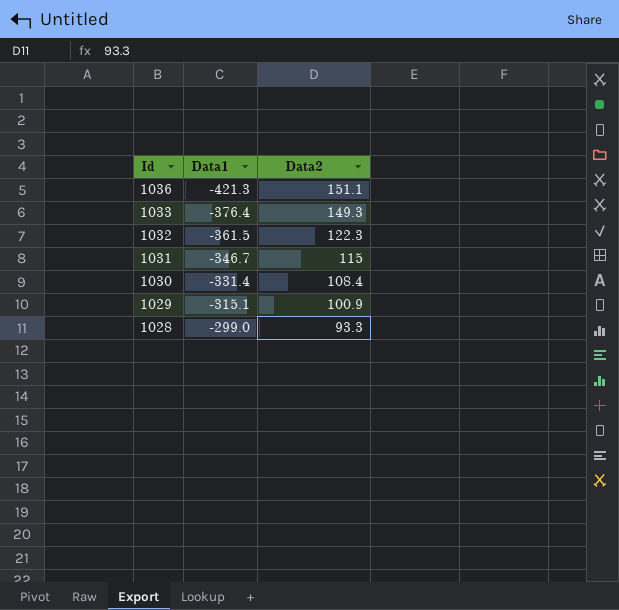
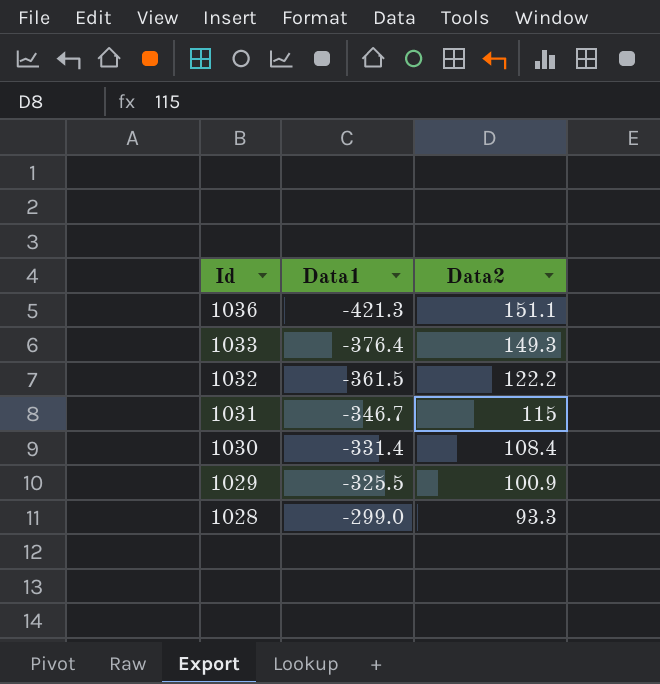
1032 | Data2: 122.3 -> 122.2
1029 | Data1: -315.1 -> -325.5

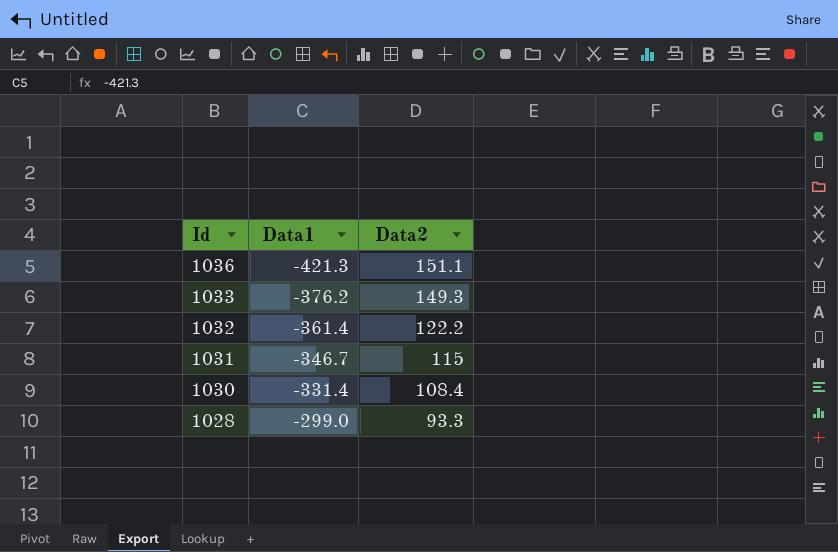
row 1029: -325.5 | 100.9 -> none
1033 | Data1: -376.4 -> -376.2
1032 | Data1: -361.5 -> -361.4

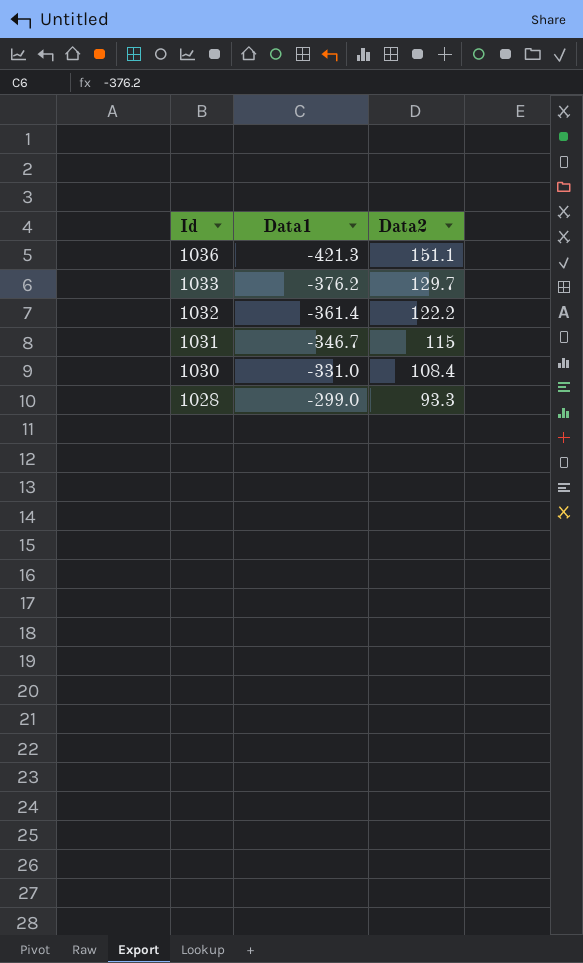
1033 | Data2: 149.3 -> 129.7
1030 | Data1: -331.4 -> -331.0

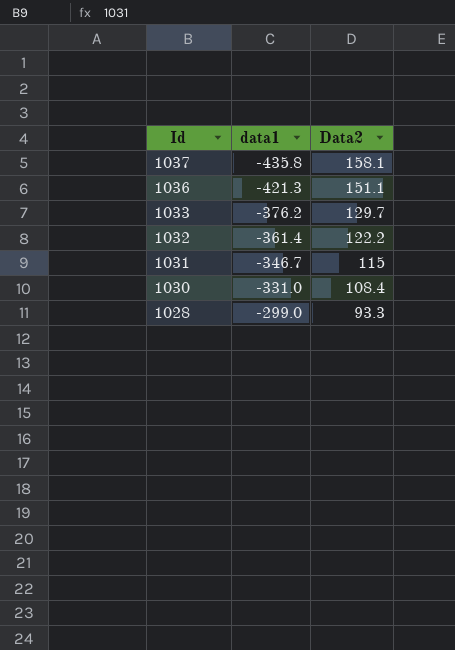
column name: Data1 -> data1
row 1037: none -> -435.8 | 158.1

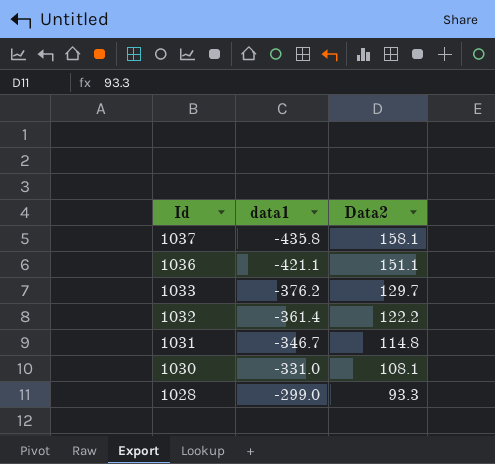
1036 | data1: -421.3 -> -421.1
1031 | Data2: 115 -> 114.8
1030 | Data2: 108.4 -> 108.1

